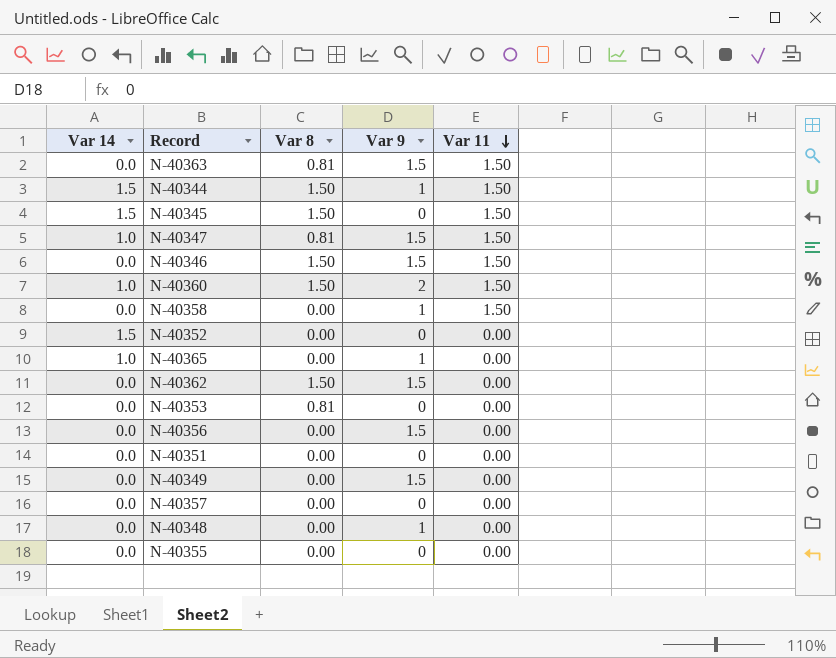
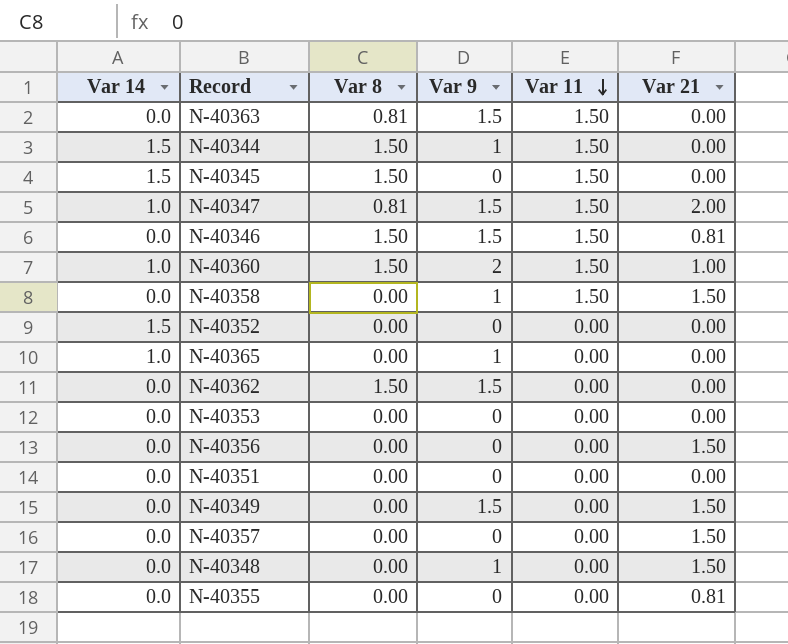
column Var 21 | position: none -> 6
N-40353 | Var 8: 0.81 -> 0.00
N-40356 | Var 9: 1.5 -> 0

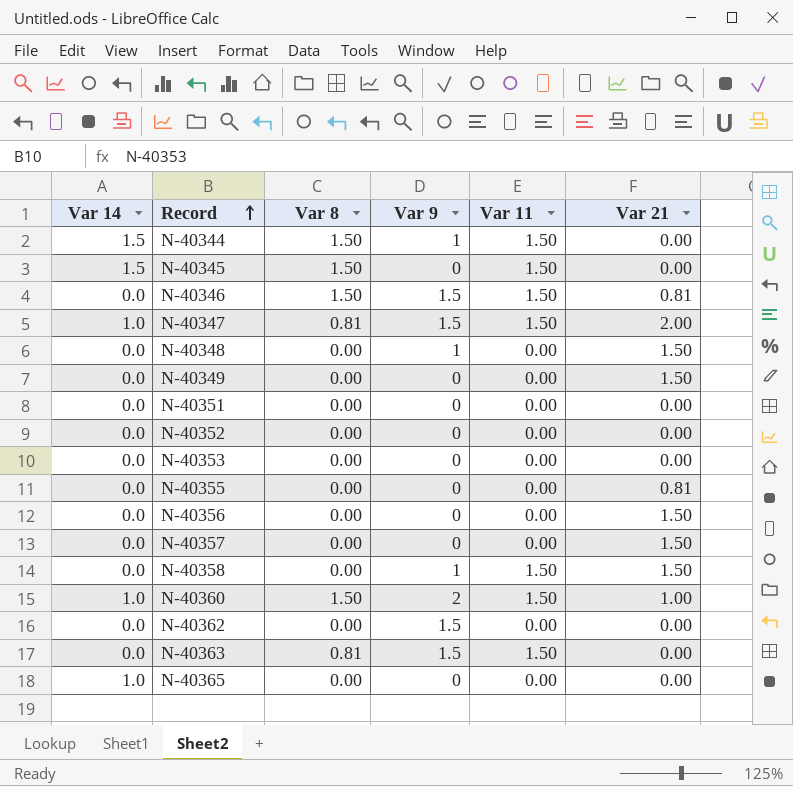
row order: Var 11 descending -> Record ascending
N-40349 | Var 9: 1.5 -> 0
N-40352 | Var 14: 1.5 -> 0.0
N-40362 | Var 8: 1.50 -> 0.00
N-40365 | Var 9: 1 -> 0

